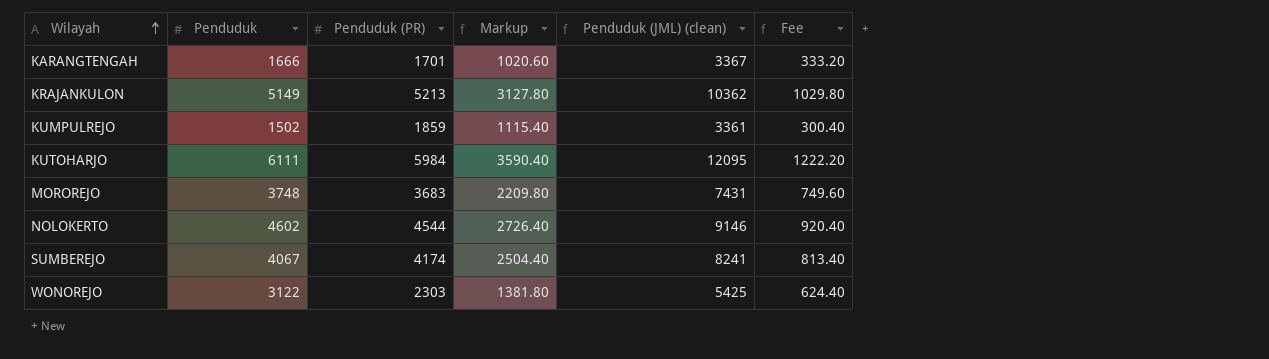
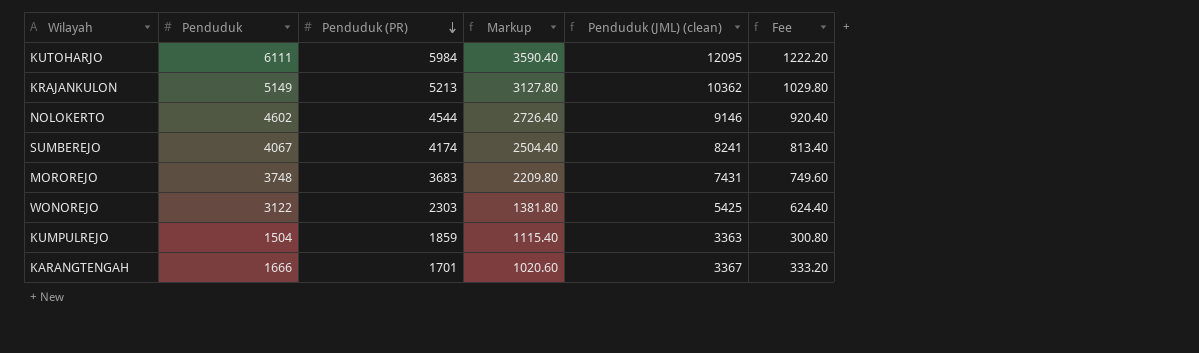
row order: Wilayah ascending -> Penduduk (PR) descending
KUMPULREJO | Penduduk: 1502 -> 1504
KUMPULREJO | Penduduk (JML) (clean): 3361 -> 3363
KUMPULREJO | Fee: 300.40 -> 300.80

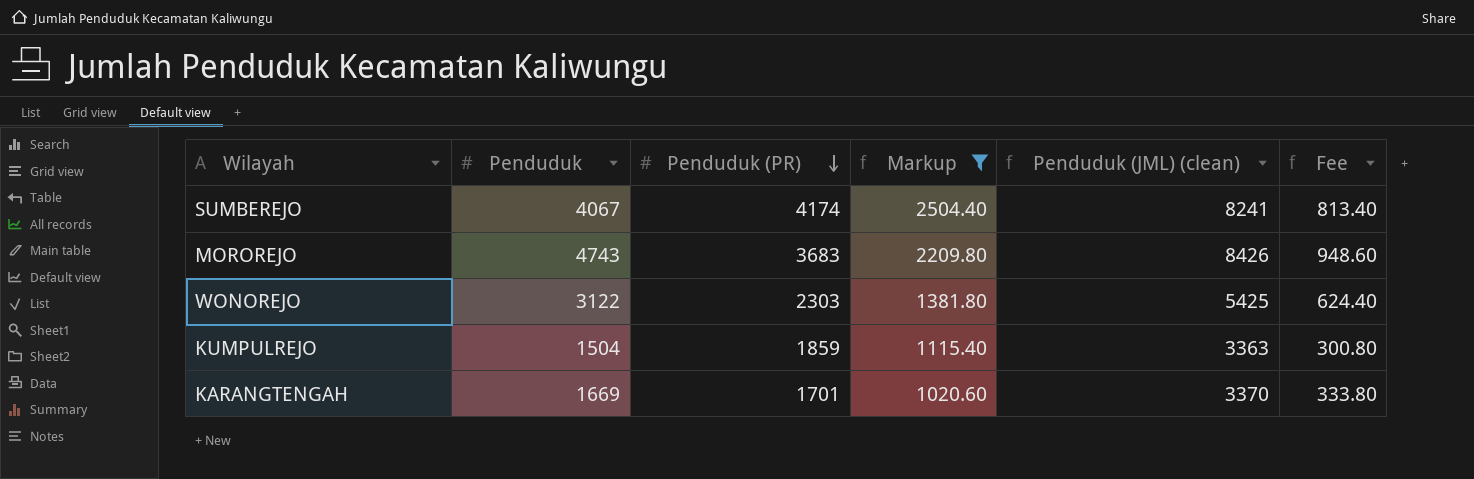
filter: none -> Markup <= 2504.40
MOROREJO | Penduduk: 3748 -> 4743
MOROREJO | Penduduk (JML) (clean): 7431 -> 8426
MOROREJO | Fee: 749.60 -> 948.60
KARANGTENGAH | Penduduk: 1666 -> 1669
KARANGTENGAH | Penduduk (JML) (clean): 3367 -> 3370
KARANGTENGAH | Fee: 333.20 -> 333.80

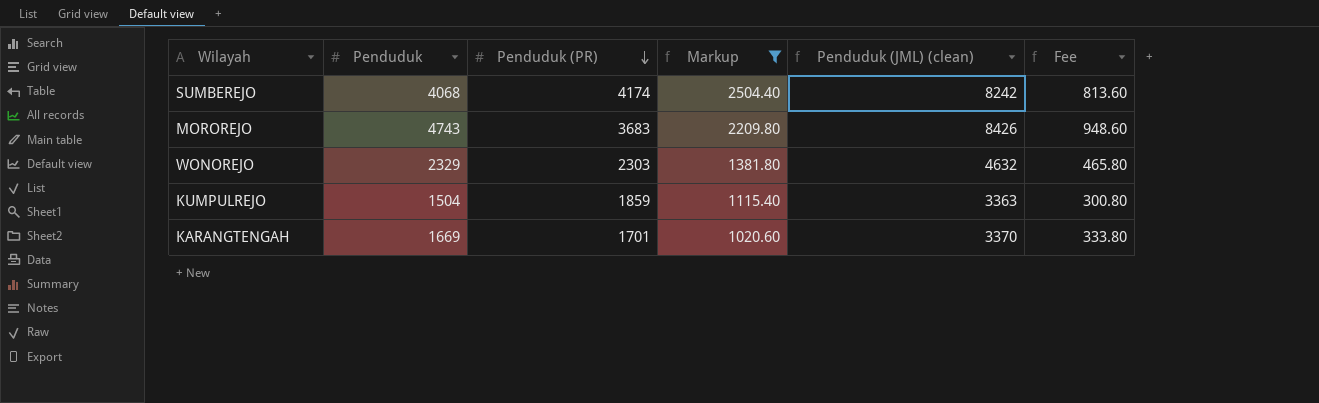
SUMBEREJO | Penduduk: 4067 -> 4068
SUMBEREJO | Penduduk (JML) (clean): 8241 -> 8242
SUMBEREJO | Fee: 813.40 -> 813.60
WONOREJO | Penduduk: 3122 -> 2329
WONOREJO | Penduduk (JML) (clean): 5425 -> 4632
WONOREJO | Fee: 624.40 -> 465.80

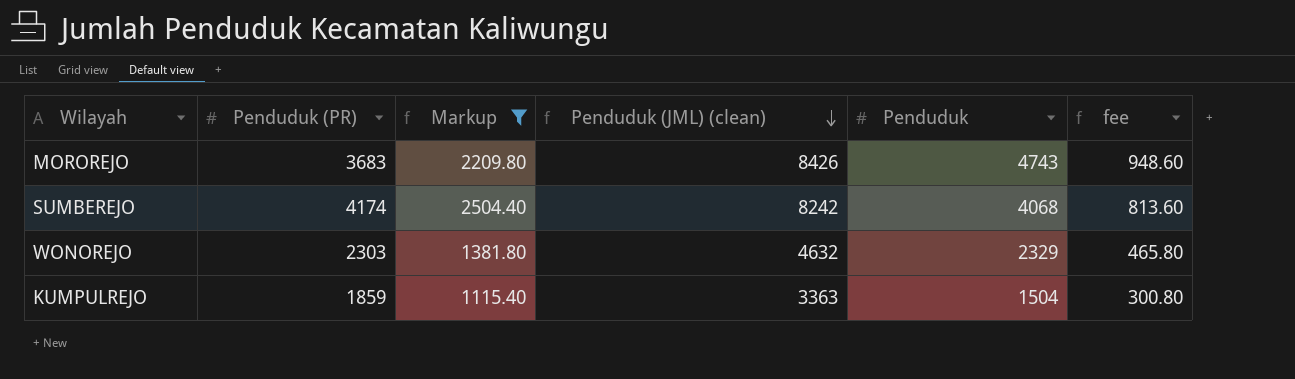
row order: Penduduk (PR) descending -> Penduduk (JML) (clean) descending
column Penduduk | position: 2 -> 5
column name: Fee -> fee
row KARANGTENGAH: 1669 | 1701 | 1020.60 | 3370 | 333.80 -> none

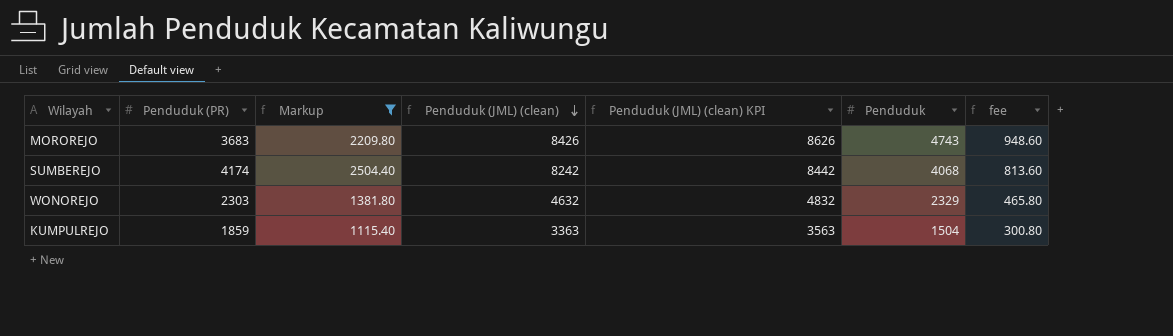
column Penduduk (JML) (clean) KPI | formula: none -> [Penduduk (JML) (clean)] + 200

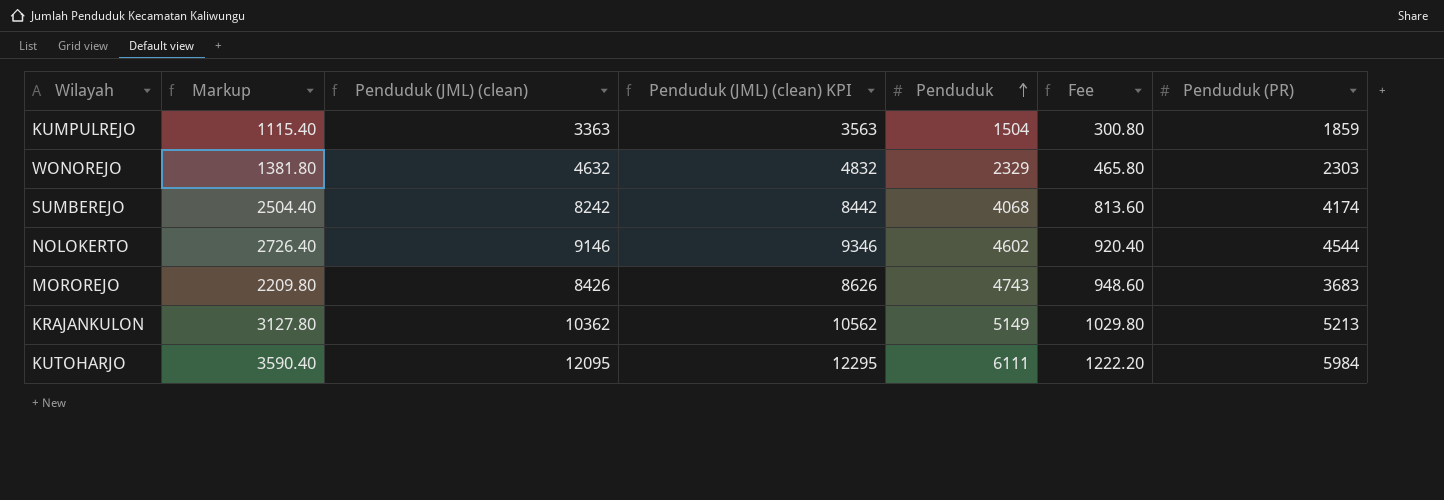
filter: Markup <= 2504.40 -> none
row order: Penduduk (JML) (clean) descending -> Penduduk ascending
column name: fee -> Fee
column Penduduk (PR) | position: 2 -> 7

